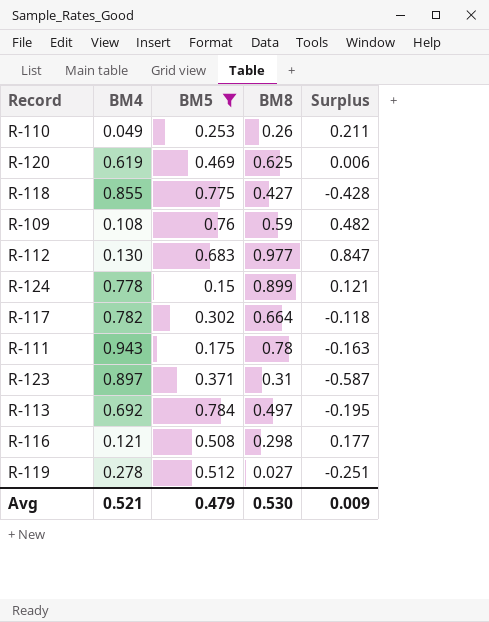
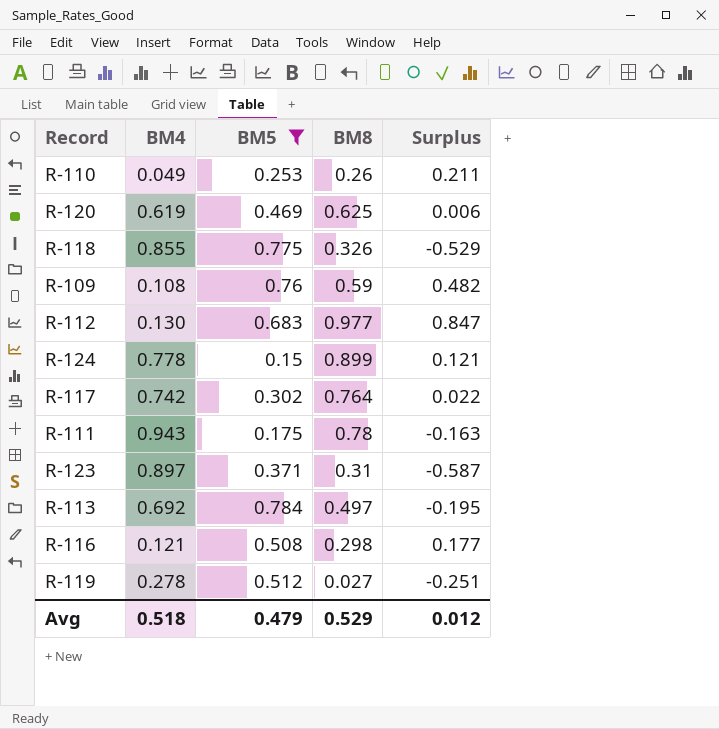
R-118 | BM8: 0.427 -> 0.326
R-118 | Surplus: -0.428 -> -0.529
R-117 | BM4: 0.782 -> 0.742
R-117 | BM8: 0.664 -> 0.764
R-117 | Surplus: -0.118 -> 0.022
Avg | BM4: 0.521 -> 0.518
Avg | BM8: 0.530 -> 0.529
Avg | Surplus: 0.009 -> 0.012

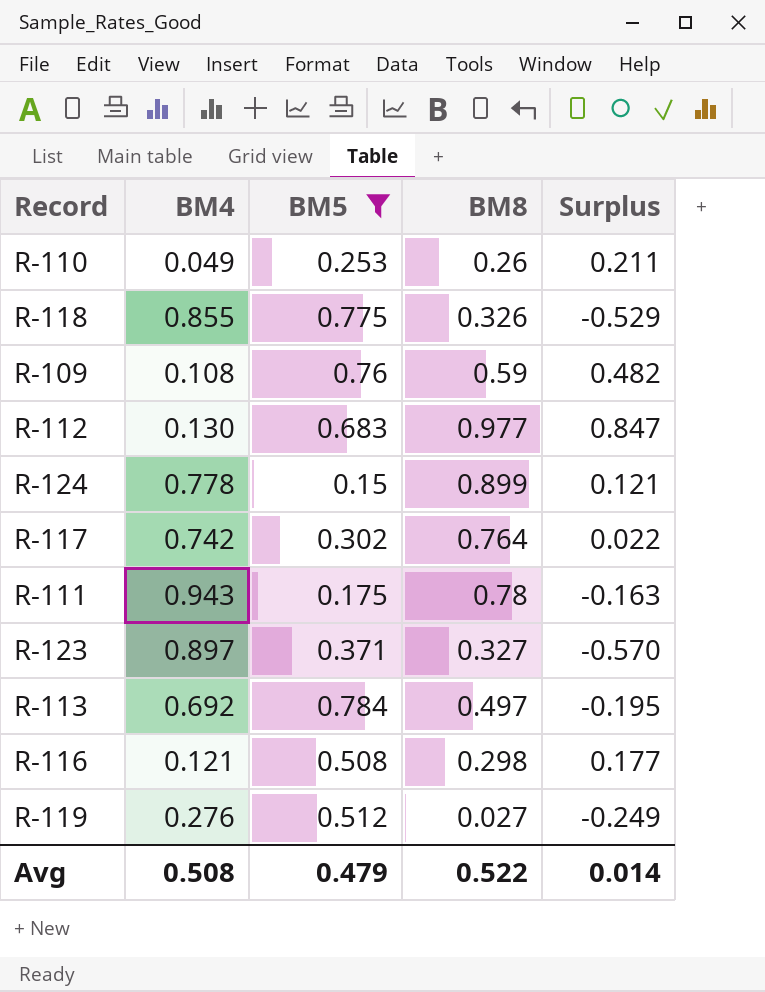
row R-120: 0.619 | 0.469 | 0.625 | 0.006 -> none
R-123 | BM8: 0.31 -> 0.327
R-123 | Surplus: -0.587 -> -0.570
R-119 | BM4: 0.278 -> 0.276
R-119 | Surplus: -0.251 -> -0.249
Avg | BM4: 0.518 -> 0.508
Avg | BM8: 0.529 -> 0.522
Avg | Surplus: 0.012 -> 0.014

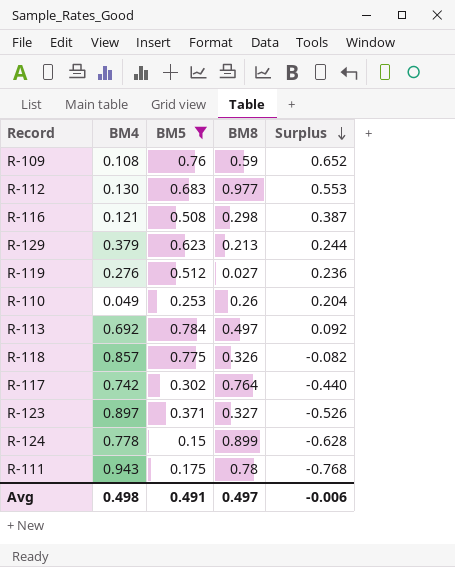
row order: none -> Surplus descending
column Surplus | formula: [BM8] - [BM4] -> [BM5] - [BM4]
row R-129: none -> 0.379 | 0.623 | 0.213 | 0.244
R-118 | BM4: 0.855 -> 0.857
Avg | BM4: 0.508 -> 0.498
Avg | BM5: 0.479 -> 0.491
Avg | BM8: 0.522 -> 0.497
Avg | Surplus: 0.014 -> -0.006

